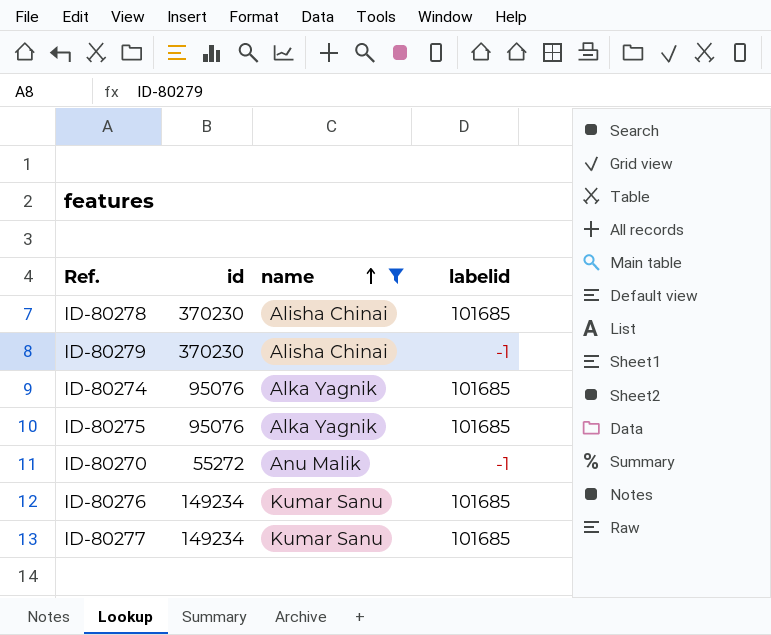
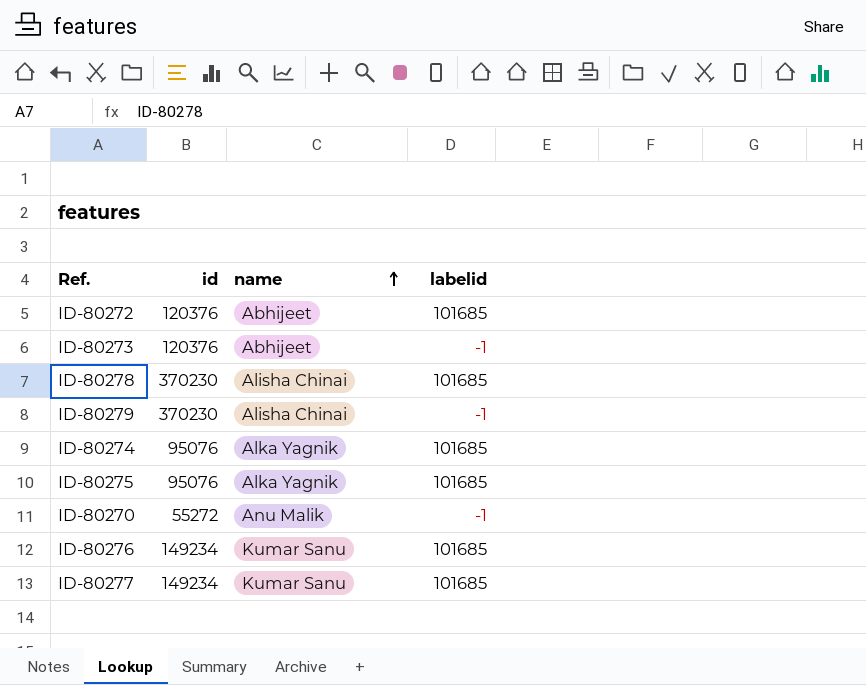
filter: name != Abhijeet -> none

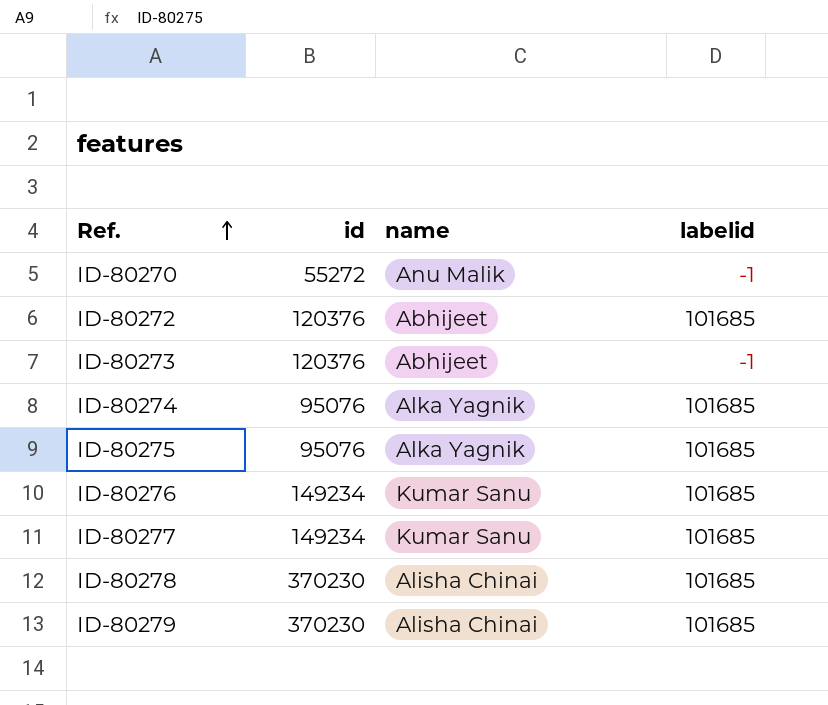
row order: name ascending -> Ref. ascending
ID-80279 | labelid: -1 -> 101685

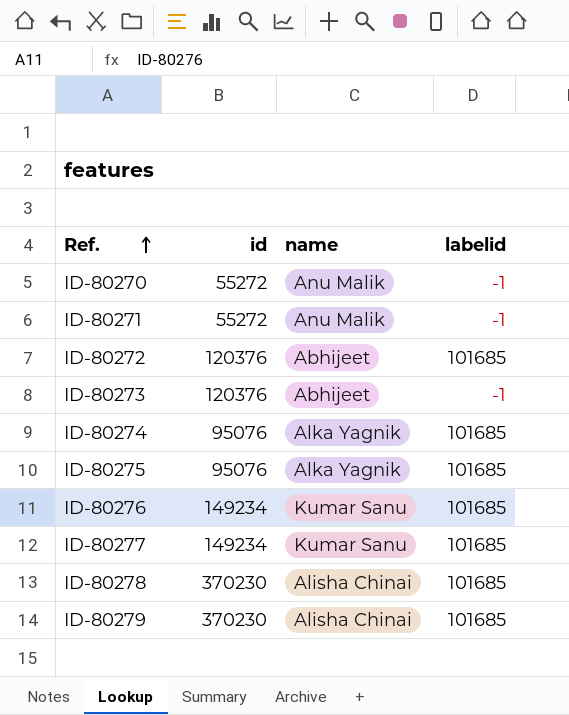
row ID-80271: none -> 55272 | Anu Malik | -1

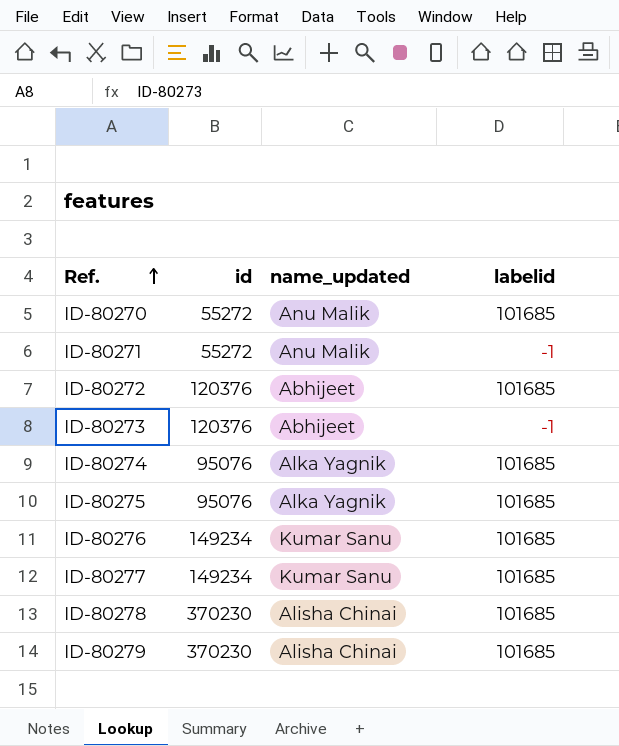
column name: name -> name_updated
ID-80270 | labelid: -1 -> 101685

